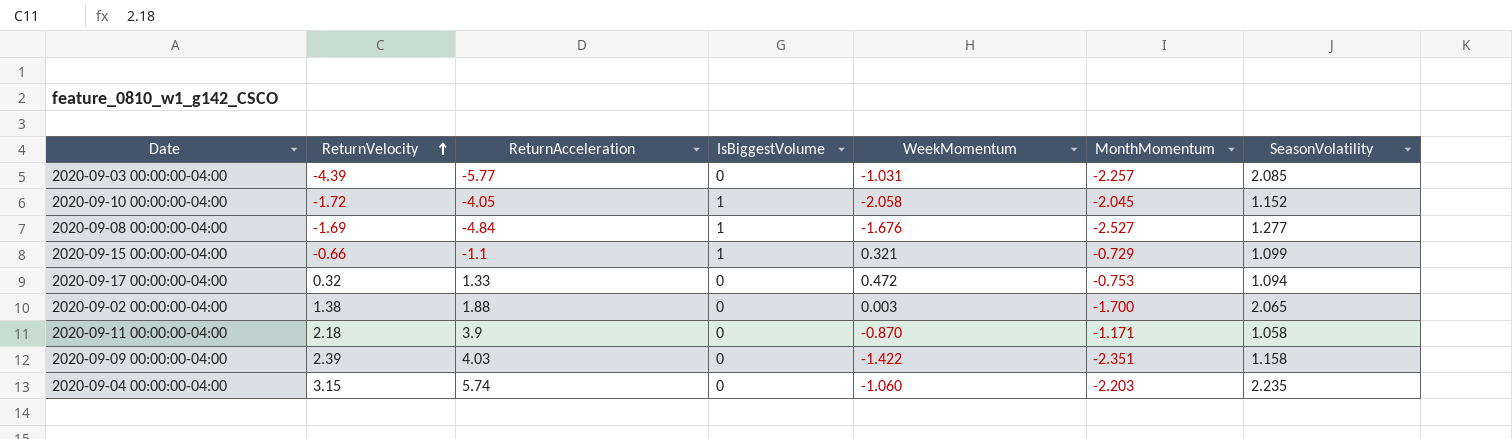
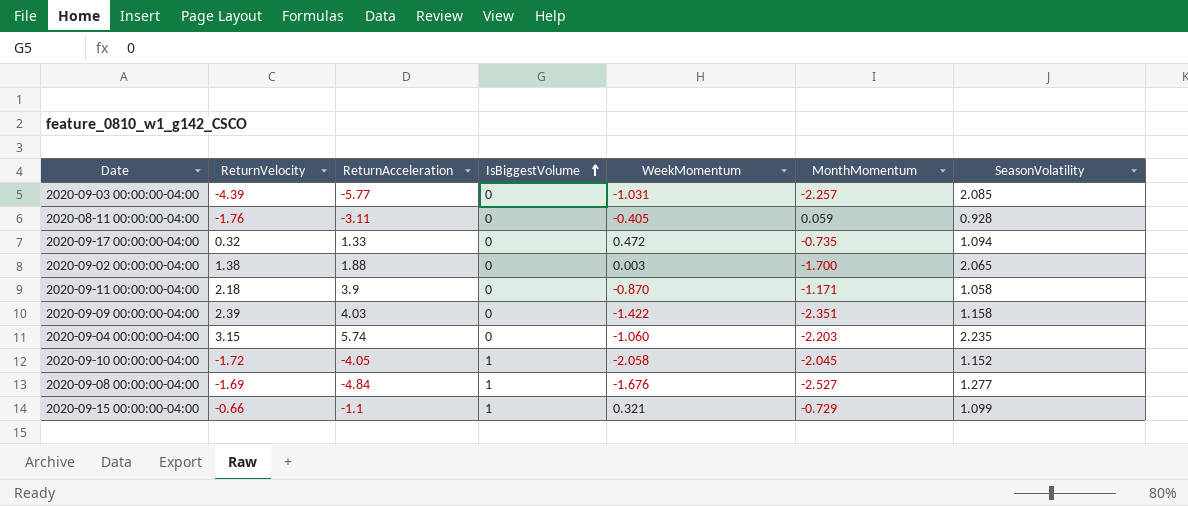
row order: ReturnVelocity ascending -> IsBiggestVolume ascending
row 2020-08-11 00:00:00-04:00: none -> -1.76 | -3.11 | 0 | -0.405 | 0.059 | 0.928
2020-09-17 00:00:00-04:00 | MonthMomentum: -0.753 -> -0.735

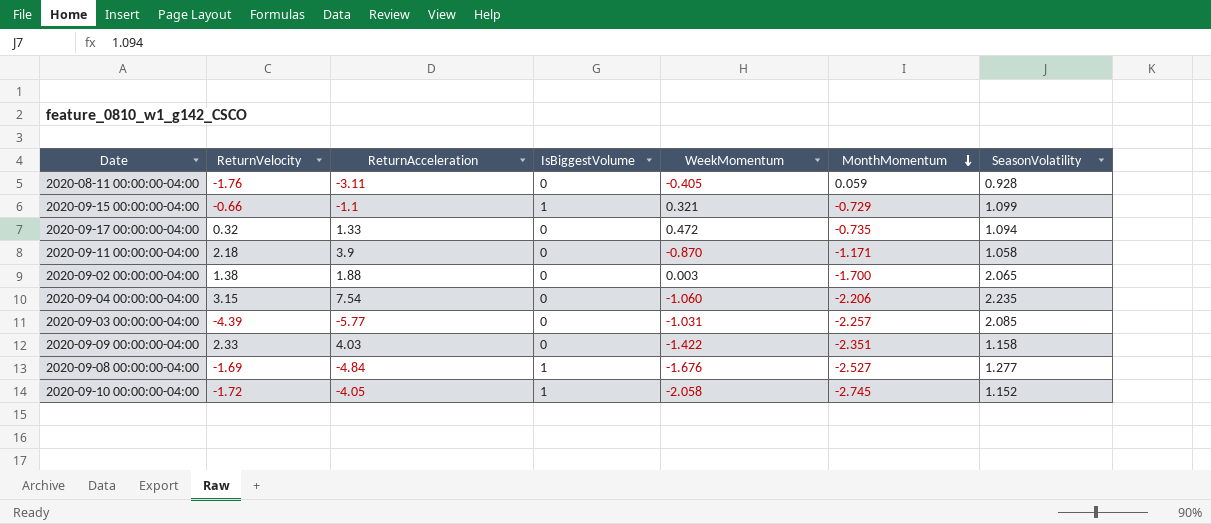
row order: IsBiggestVolume ascending -> MonthMomentum descending
2020-09-04 00:00:00-04:00 | ReturnAcceleration: 5.74 -> 7.54
2020-09-04 00:00:00-04:00 | MonthMomentum: -2.203 -> -2.206
2020-09-09 00:00:00-04:00 | ReturnVelocity: 2.39 -> 2.33
2020-09-10 00:00:00-04:00 | MonthMomentum: -2.045 -> -2.745

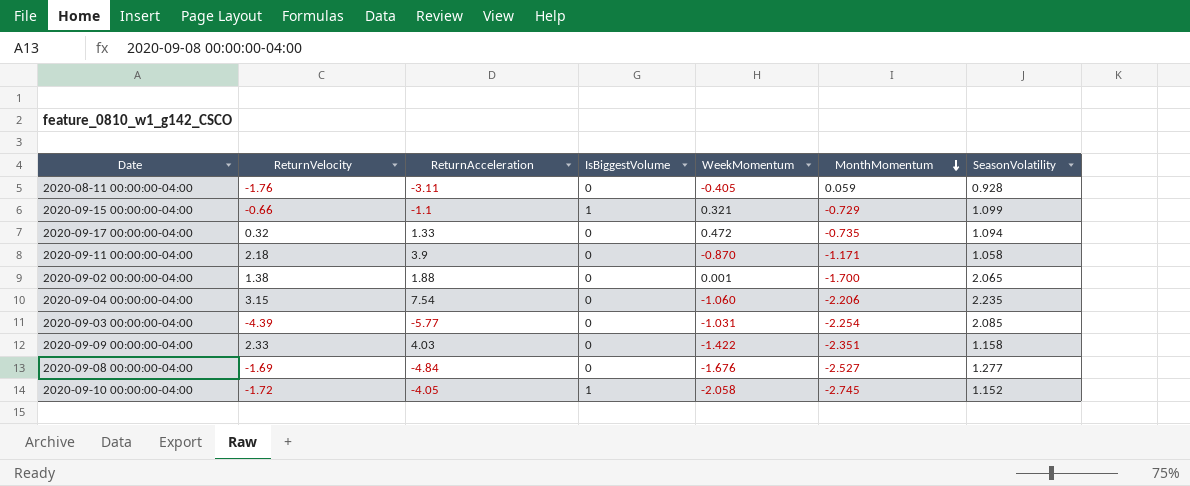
2020-09-02 00:00:00-04:00 | WeekMomentum: 0.003 -> 0.001
2020-09-03 00:00:00-04:00 | MonthMomentum: -2.257 -> -2.254
2020-09-08 00:00:00-04:00 | IsBiggestVolume: 1 -> 0

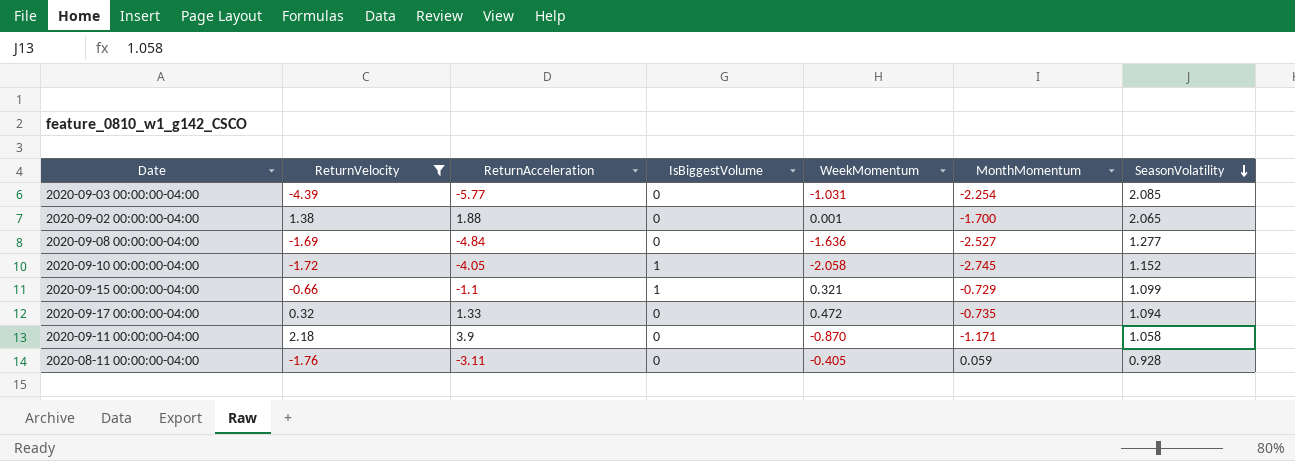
filter: none -> ReturnVelocity <= 2.18
row order: MonthMomentum descending -> SeasonVolatility descending
2020-09-08 00:00:00-04:00 | WeekMomentum: -1.676 -> -1.636

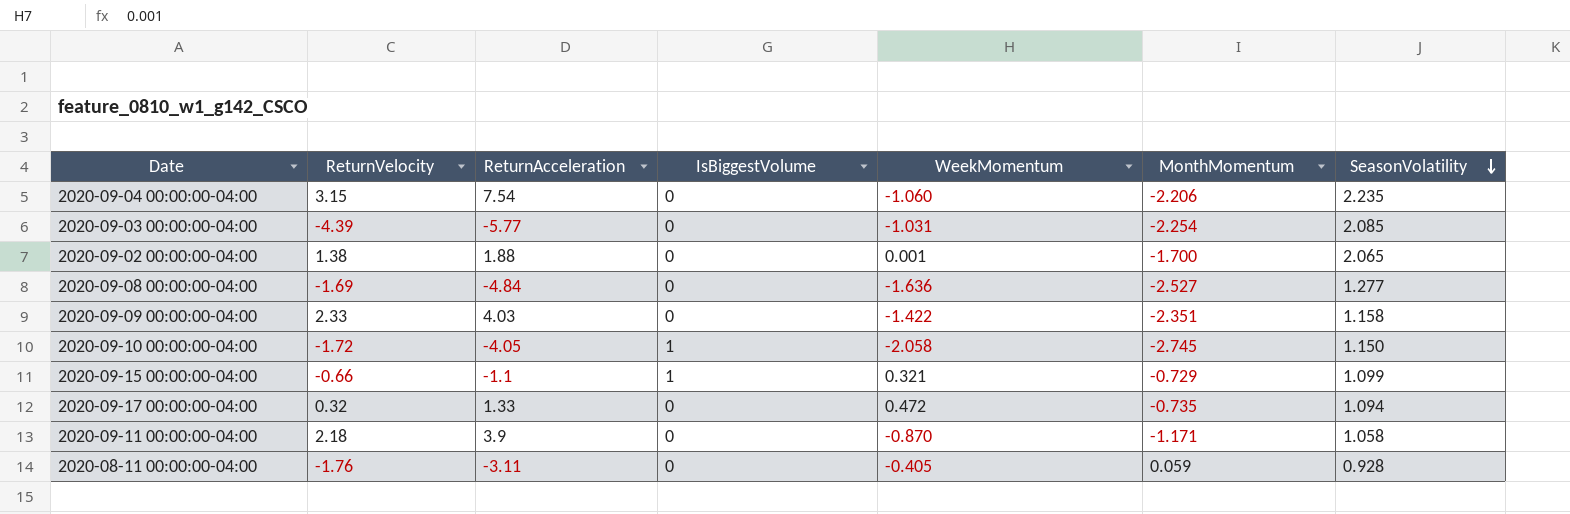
filter: ReturnVelocity <= 2.18 -> none
2020-09-10 00:00:00-04:00 | SeasonVolatility: 1.152 -> 1.150

